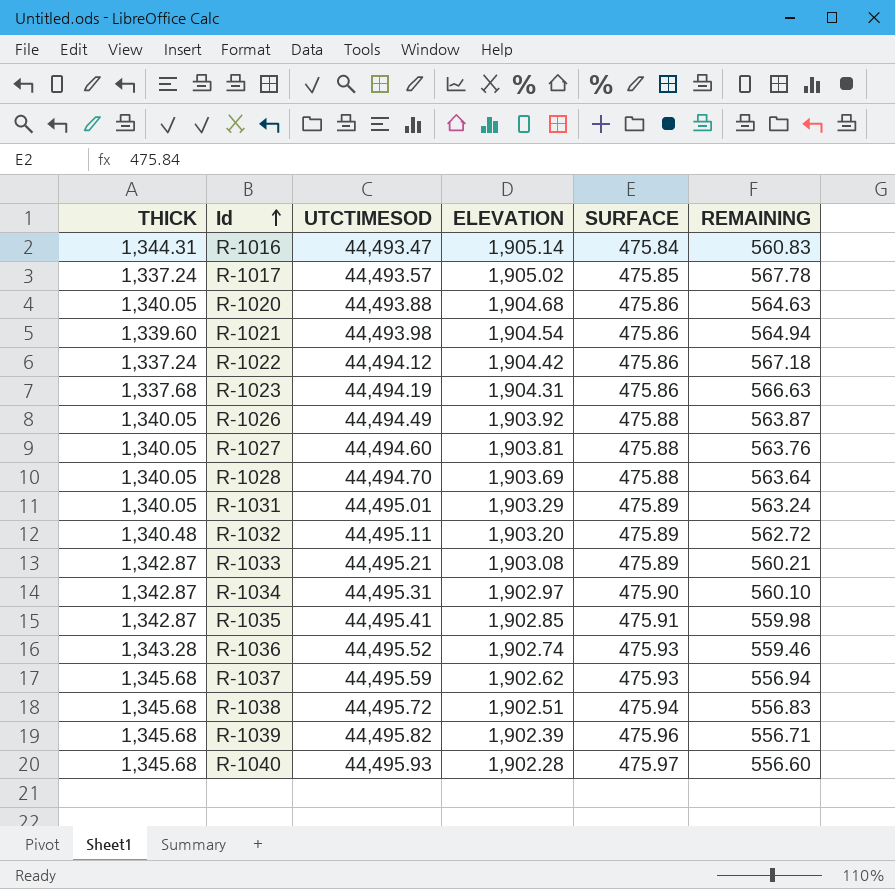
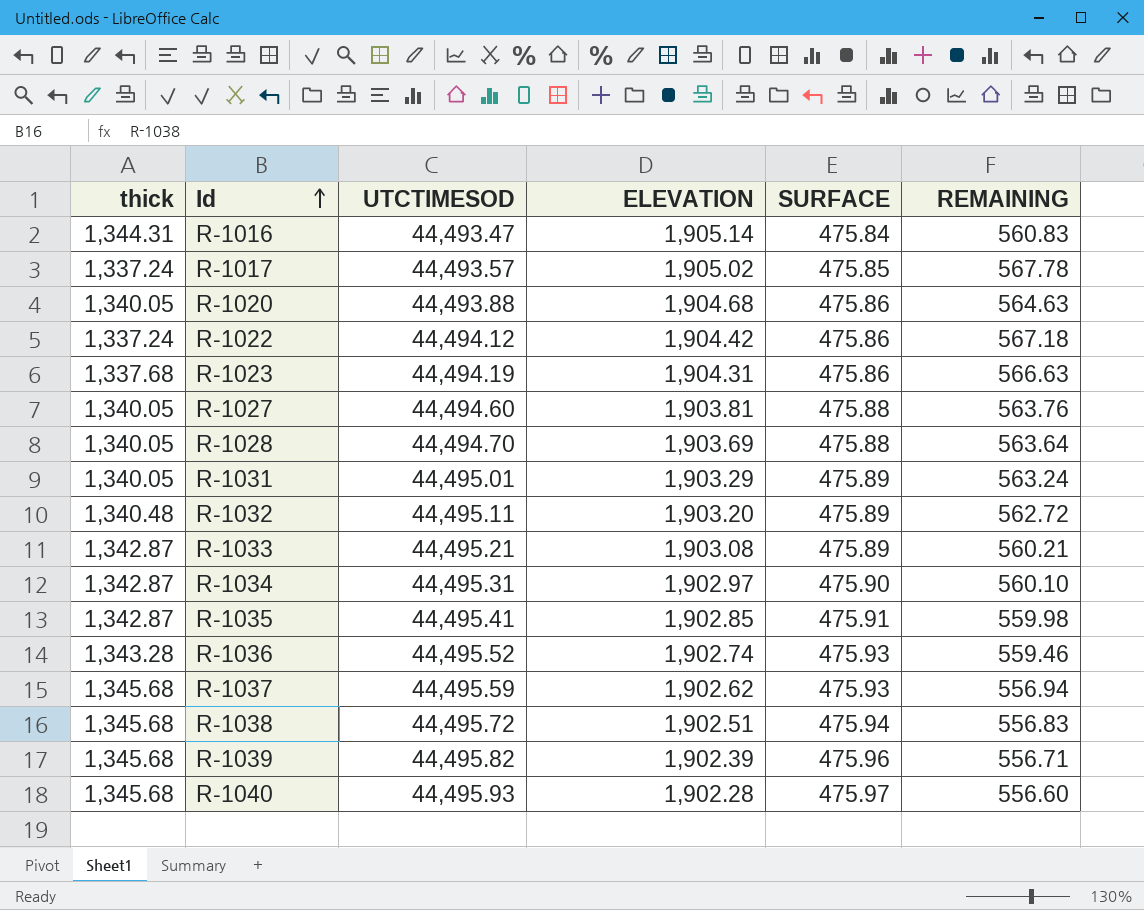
column name: THICK -> thick
row R-1021: 1,339.60 | 44,493.98 | 1,904.54 | 475.86 | 564.94 -> none
row R-1026: 1,340.05 | 44,494.49 | 1,903.92 | 475.88 | 563.87 -> none

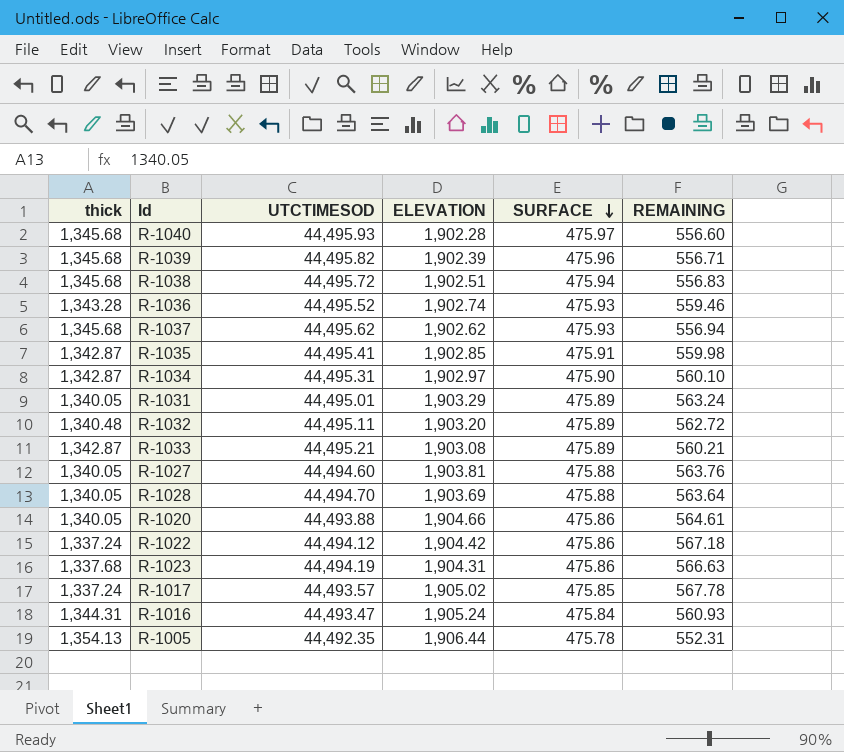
row order: Id ascending -> SURFACE descending
R-1037 | UTCTIMESOD: 44,495.59 -> 44,495.62
R-1020 | ELEVATION: 1,904.68 -> 1,904.66
R-1020 | REMAINING: 564.63 -> 564.61
R-1016 | ELEVATION: 1,905.14 -> 1,905.24
R-1016 | REMAINING: 560.83 -> 560.93
row R-1005: none -> 1,354.13 | 44,492.35 | 1,906.44 | 475.78 | 552.31

